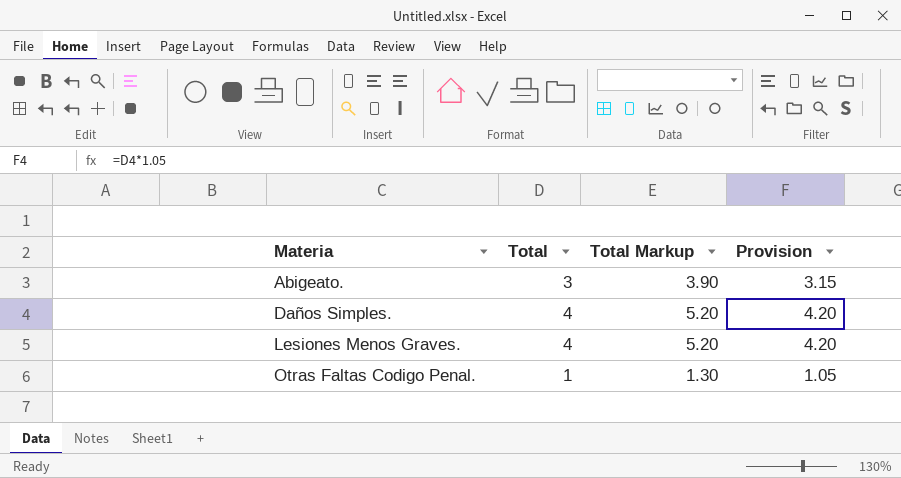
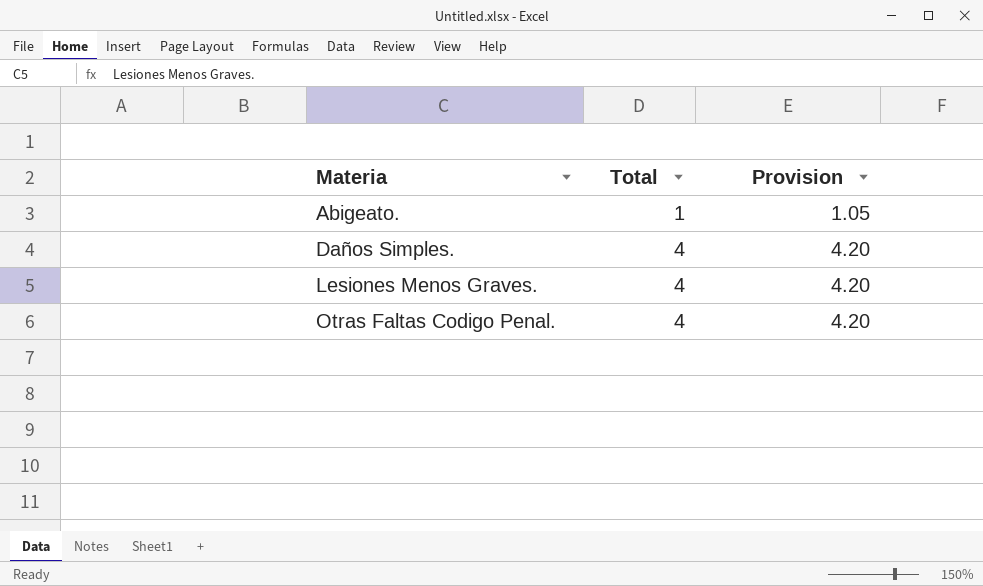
column Total Markup | formula: [Total] * 1.3 -> none
Abigeato. | Total: 3 -> 1
Abigeato. | Provision: 3.15 -> 1.05
Otras Faltas Codigo Penal. | Total: 1 -> 4
Otras Faltas Codigo Penal. | Provision: 1.05 -> 4.20

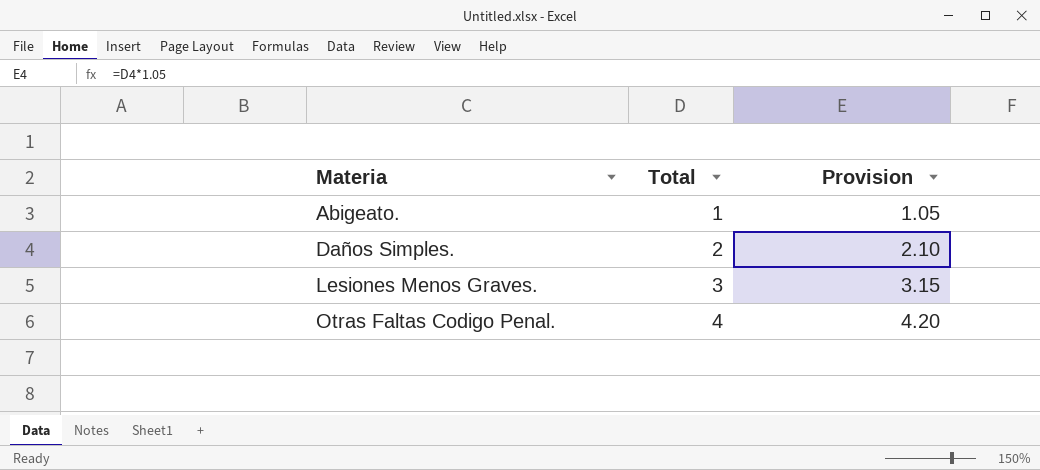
Daños Simples. | Total: 4 -> 2
Daños Simples. | Provision: 4.20 -> 2.10
Lesiones Menos Graves. | Total: 4 -> 3
Lesiones Menos Graves. | Provision: 4.20 -> 3.15

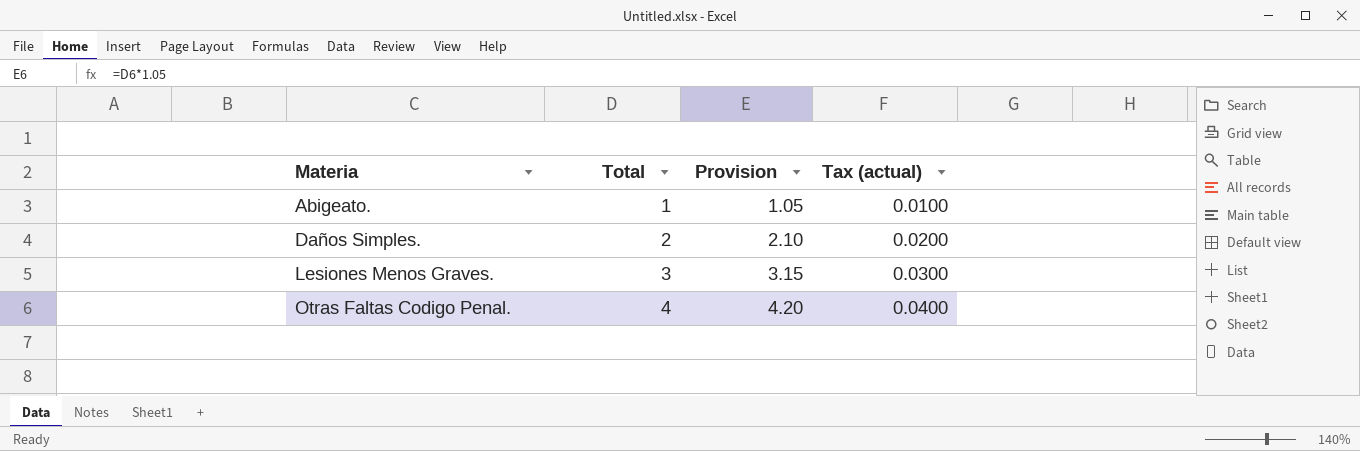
column Tax (actual) | formula: none -> [Total] * 0.01

